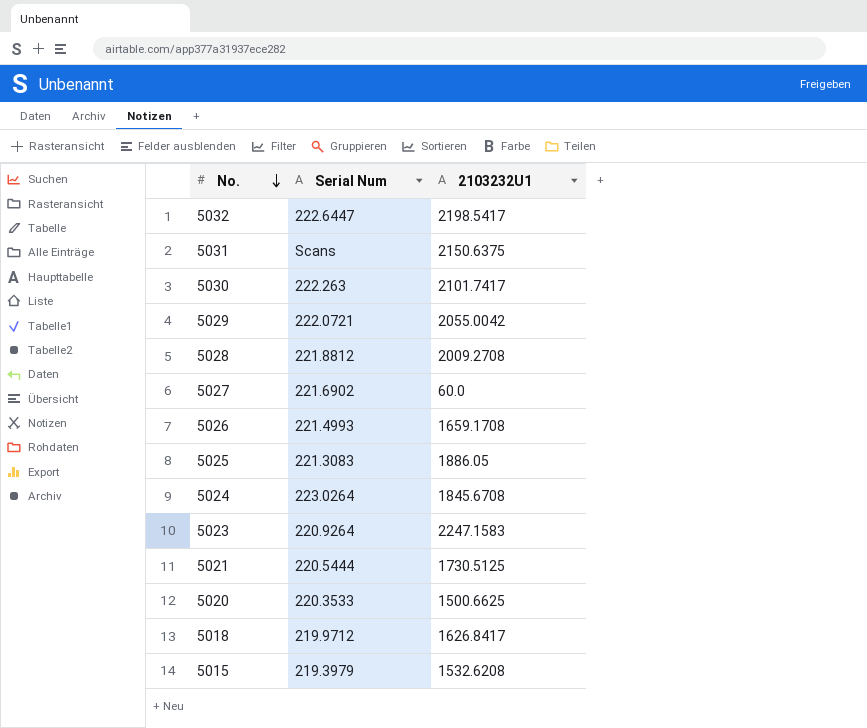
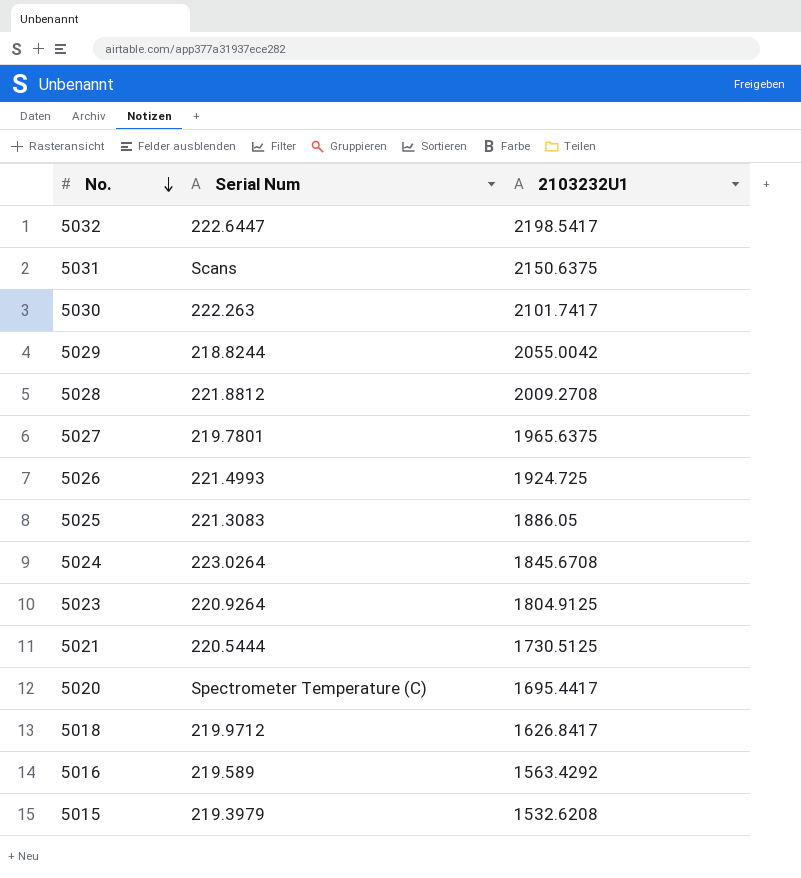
5029 | Serial Num: 222.0721 -> 218.8244
5027 | Serial Num: 221.6902 -> 219.7801
5027 | 2103232U1: 60.0 -> 1965.6375
5026 | 2103232U1: 1659.1708 -> 1924.725
5023 | 2103232U1: 2247.1583 -> 1804.9125
5020 | Serial Num: 220.3533 -> Spectrometer Temperature (C)
5020 | 2103232U1: 1500.6625 -> 1695.4417
row 5016: none -> 219.589 | 1563.4292

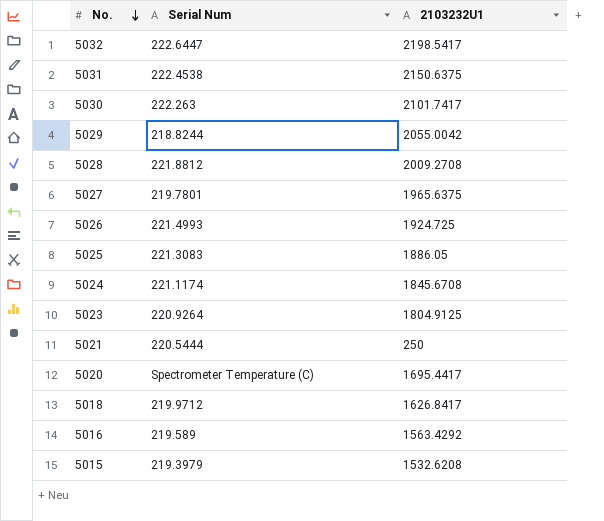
5031 | Serial Num: Scans -> 222.4538
5024 | Serial Num: 223.0264 -> 221.1174
5021 | 2103232U1: 1730.5125 -> 250

